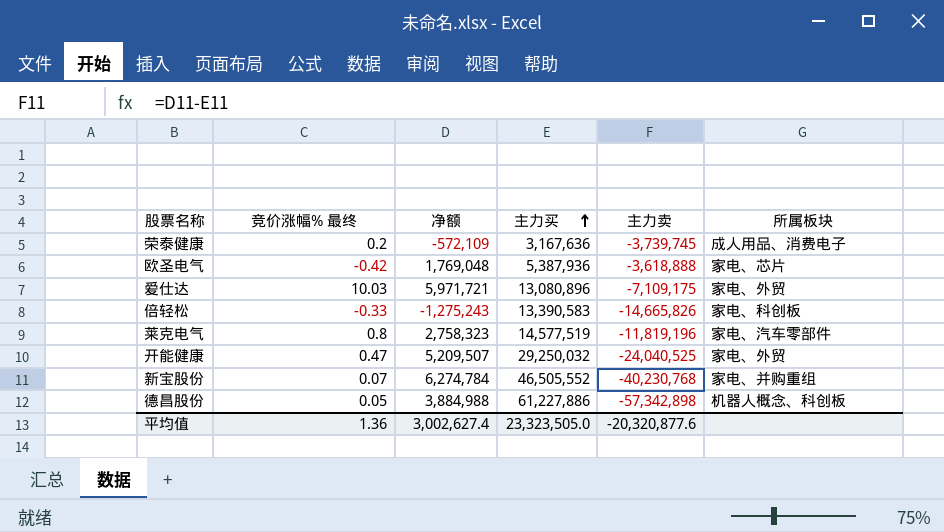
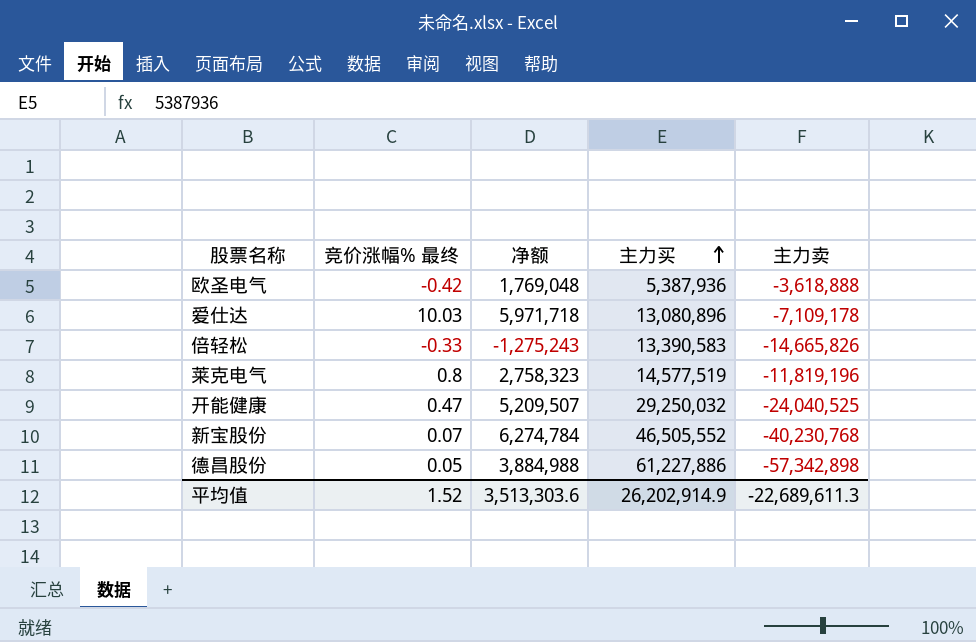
column 所属板块 | position: 6 -> none
row 荣泰健康: 0.2 | -572,109 | 3,167,636 | -3,739,745 | 成人用品、消费电子 -> none
爱仕达 | 净额: 5,971,721 -> 5,971,718
爱仕达 | 主力卖: -7,109,175 -> -7,109,178
平均值 | 竞价涨幅% 最终: 1.36 -> 1.52
平均值 | 净额: 3,002,627.4 -> 3,513,303.6
平均值 | 主力买: 23,323,505.0 -> 26,202,914.9
平均值 | 主力卖: -20,320,877.6 -> -22,689,611.3

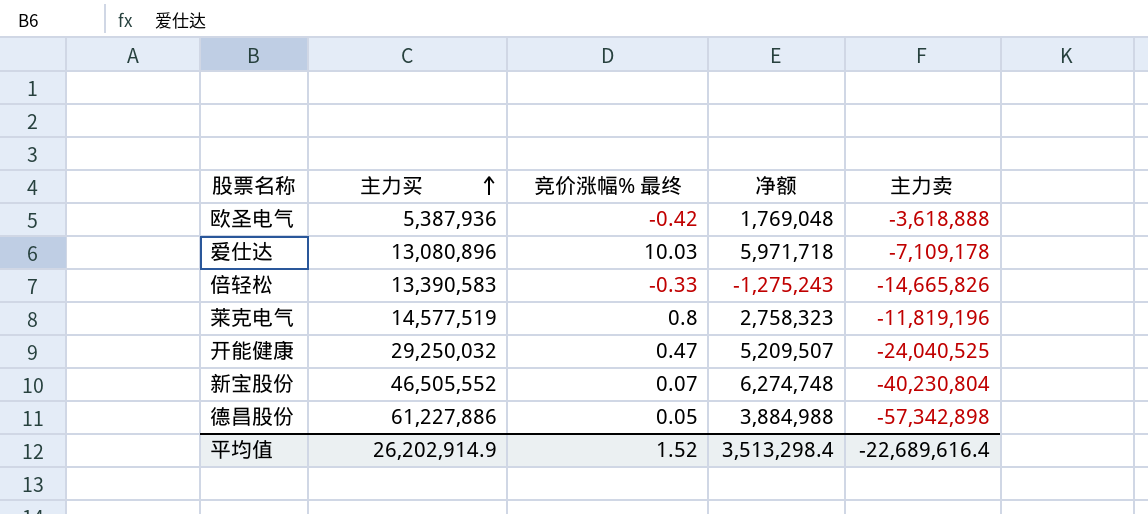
column 主力买 | position: 4 -> 2
新宝股份 | 净额: 6,274,784 -> 6,274,748
新宝股份 | 主力卖: -40,230,768 -> -40,230,804
平均值 | 净额: 3,513,303.6 -> 3,513,298.4
平均值 | 主力卖: -22,689,611.3 -> -22,689,616.4

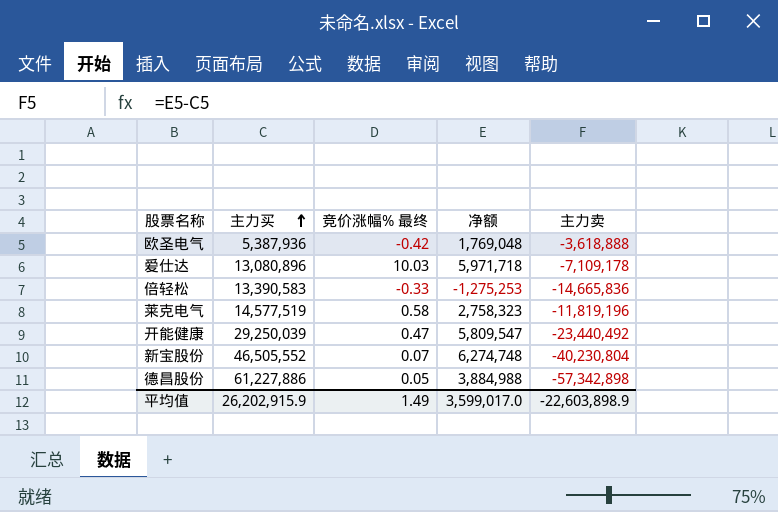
倍轻松 | 净额: -1,275,243 -> -1,275,253
倍轻松 | 主力卖: -14,665,826 -> -14,665,836
莱克电气 | 竞价涨幅% 最终: 0.8 -> 0.58
开能健康 | 主力买: 29,250,032 -> 29,250,039
开能健康 | 净额: 5,209,507 -> 5,809,547
开能健康 | 主力卖: -24,040,525 -> -23,440,492
平均值 | 主力买: 26,202,914.9 -> 26,202,915.9
平均值 | 竞价涨幅% 最终: 1.52 -> 1.49
平均值 | 净额: 3,513,298.4 -> 3,599,017.0
平均值 | 主力卖: -22,689,616.4 -> -22,603,898.9

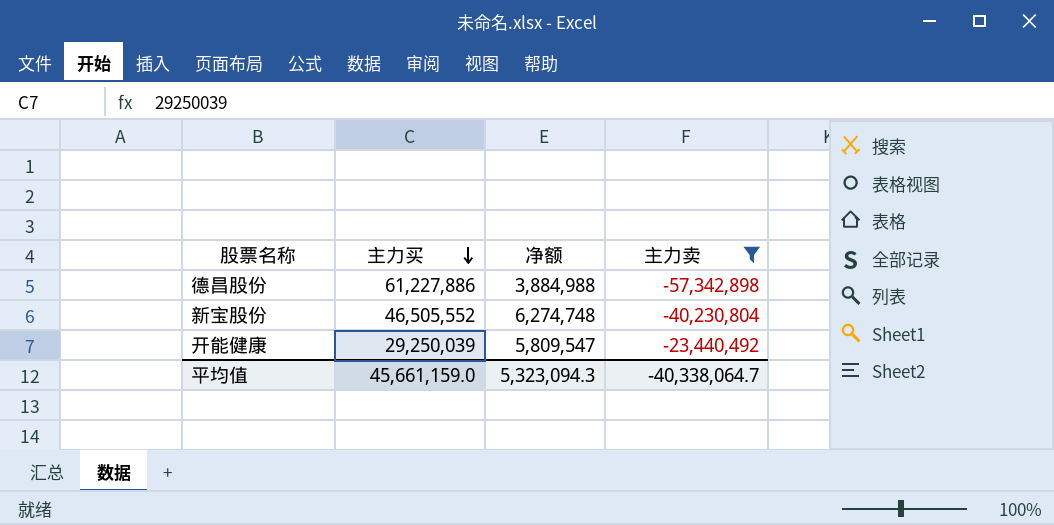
filter: none -> 主力卖 <= -23,440,492
row order: 主力买 ascending -> 主力买 descending
column 竞价涨幅% 最终 | position: 3 -> none
平均值 | 主力买: 26,202,915.9 -> 45,661,159.0
平均值 | 净额: 3,599,017.0 -> 5,323,094.3
平均值 | 主力卖: -22,603,898.9 -> -40,338,064.7

